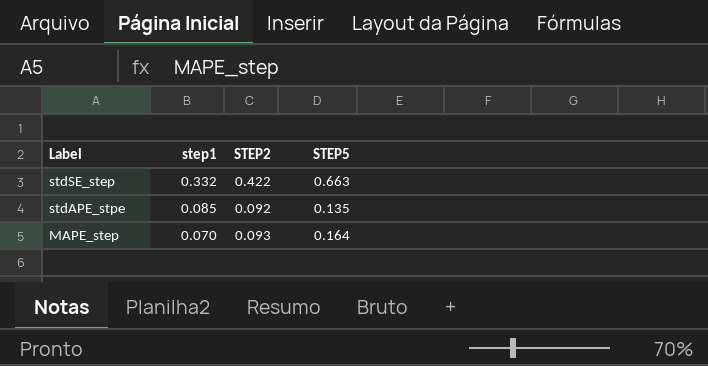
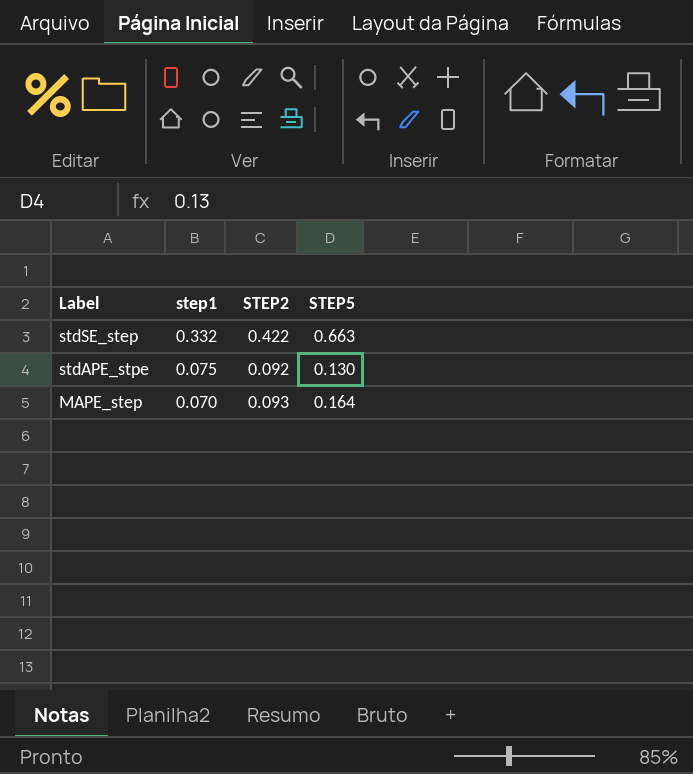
stdAPE_stpe | step1: 0.085 -> 0.075
stdAPE_stpe | STEP5: 0.135 -> 0.130

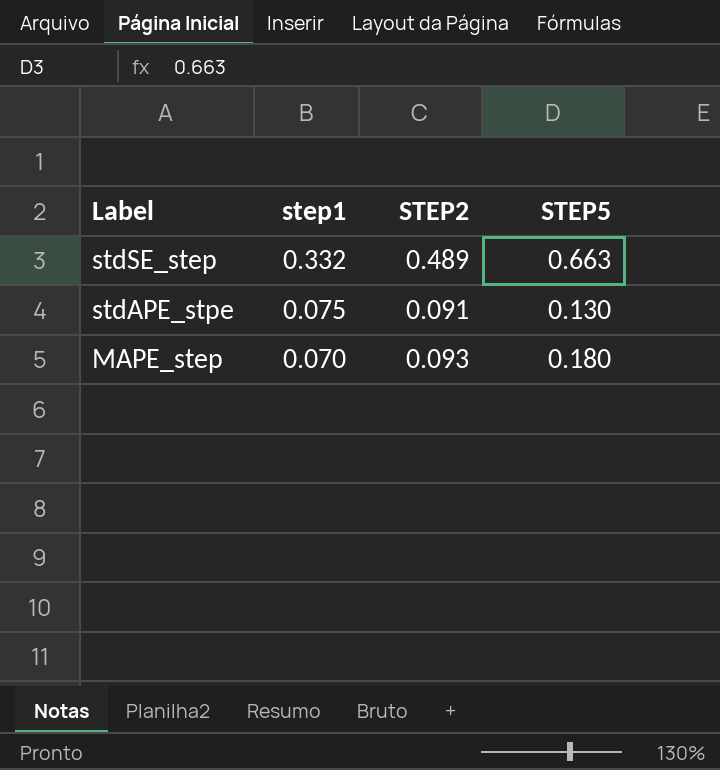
stdSE_step | STEP2: 0.422 -> 0.489
stdAPE_stpe | STEP2: 0.092 -> 0.091
MAPE_step | STEP5: 0.164 -> 0.180

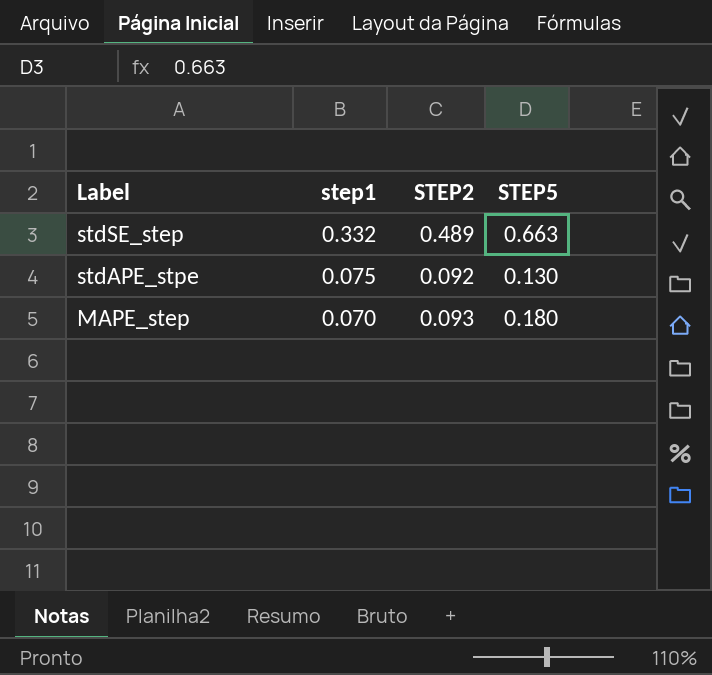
stdAPE_stpe | STEP2: 0.091 -> 0.092

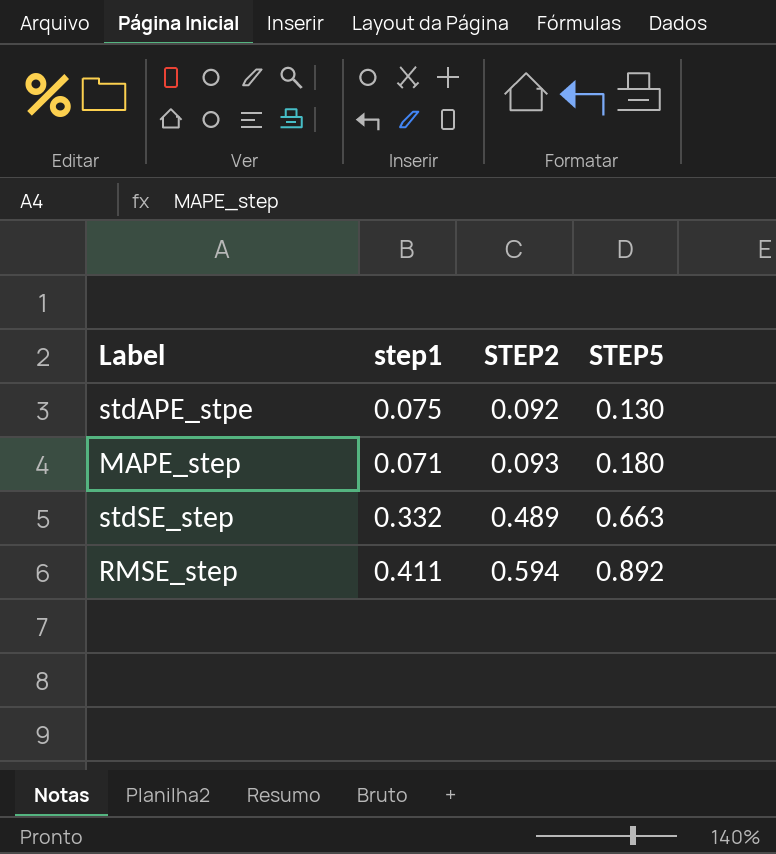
row order: Label descending -> STEP2 ascending
MAPE_step | step1: 0.070 -> 0.071
row RMSE_step: none -> 0.411 | 0.594 | 0.892

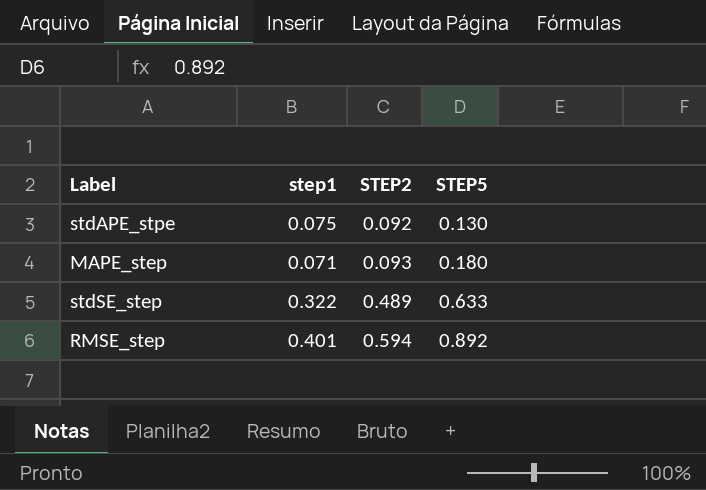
stdSE_step | step1: 0.332 -> 0.322
stdSE_step | STEP5: 0.663 -> 0.633
RMSE_step | step1: 0.411 -> 0.401

